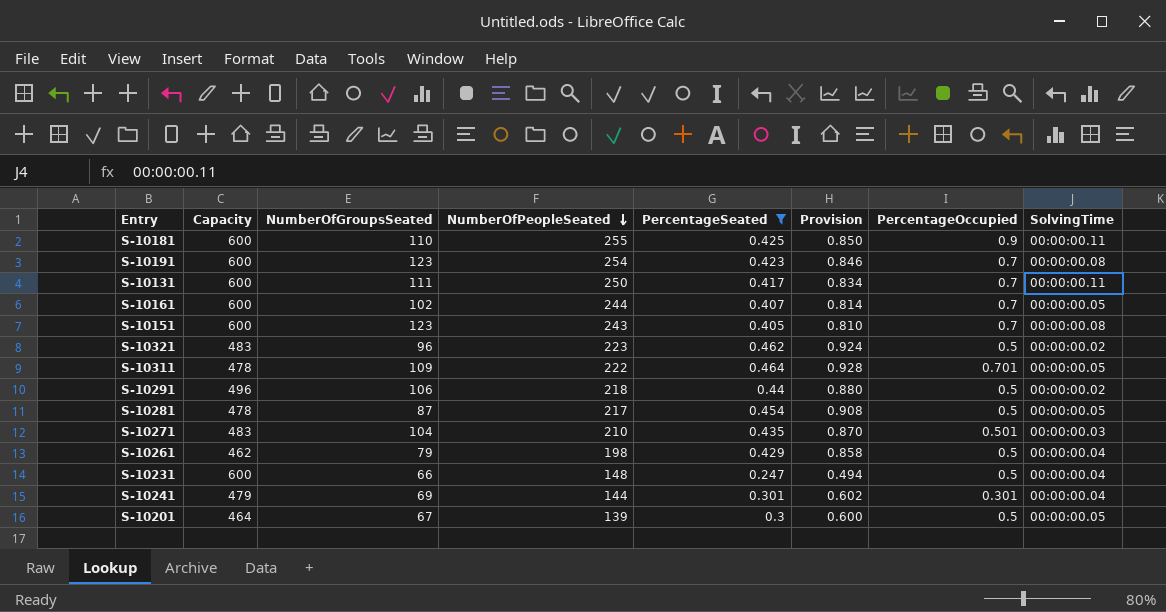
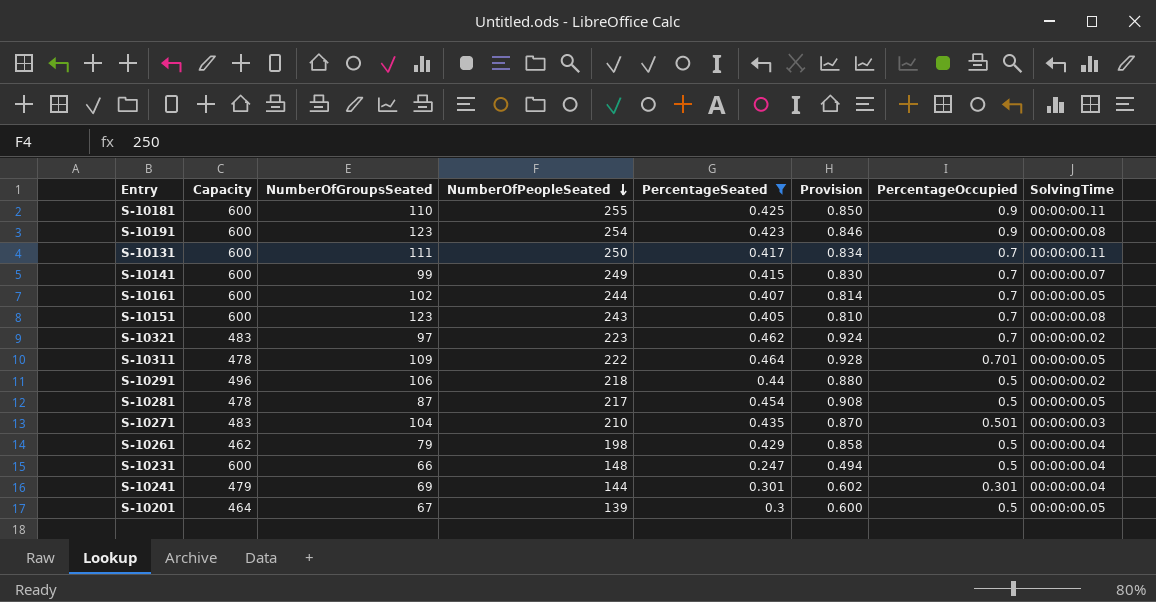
S-10191 | PercentageOccupied: 0.7 -> 0.9
row S-10141: none -> 600 | 99 | 249 | 0.415 | 0.830 | 0.7 | 00:00:00.07
S-10321 | NumberOfGroupsSeated: 96 -> 97
S-10321 | PercentageOccupied: 0.5 -> 0.7

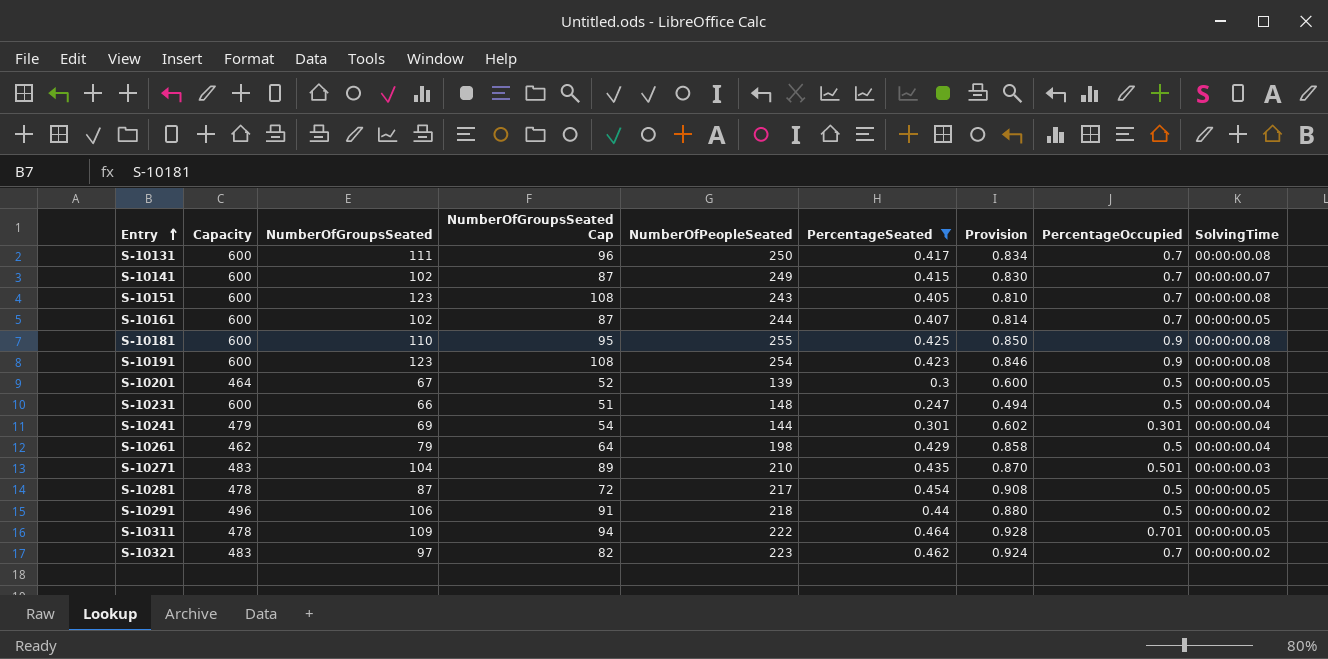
row order: NumberOfPeopleSeated descending -> Entry ascending
column NumberOfGroupsSeated Cap | formula: none -> [NumberOfGroupsSeated] - 15
S-10131 | SolvingTime: 00:00:00.11 -> 00:00:00.08
S-10141 | NumberOfGroupsSeated: 99 -> 102
S-10181 | SolvingTime: 00:00:00.11 -> 00:00:00.08

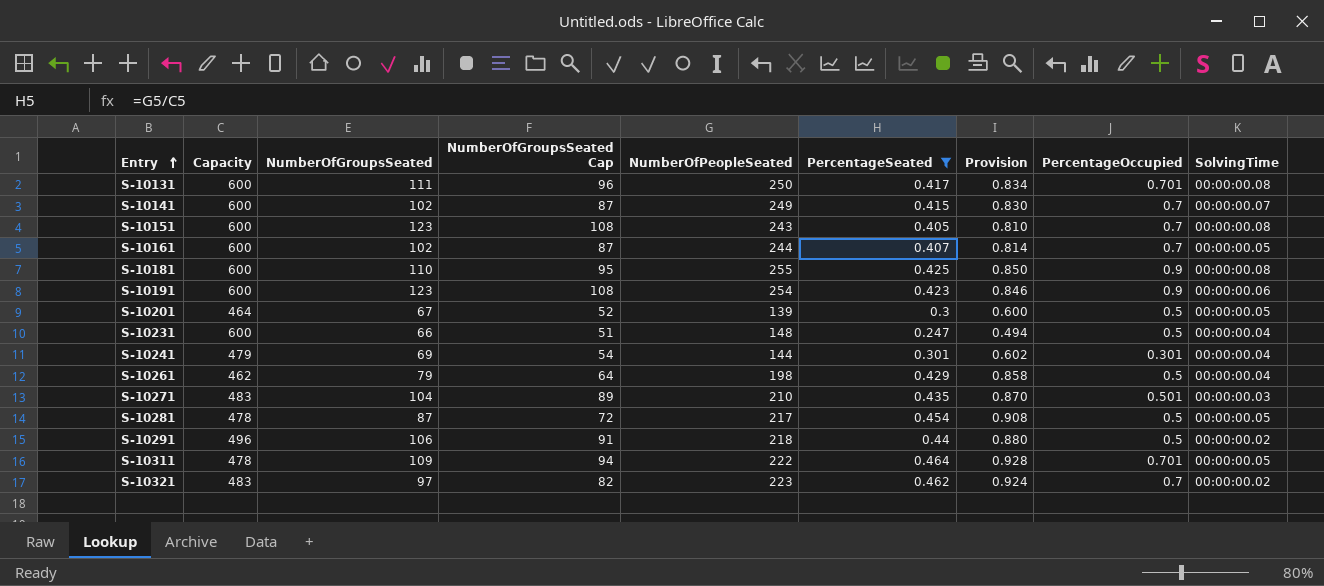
S-10131 | PercentageOccupied: 0.7 -> 0.701
S-10191 | SolvingTime: 00:00:00.08 -> 00:00:00.06

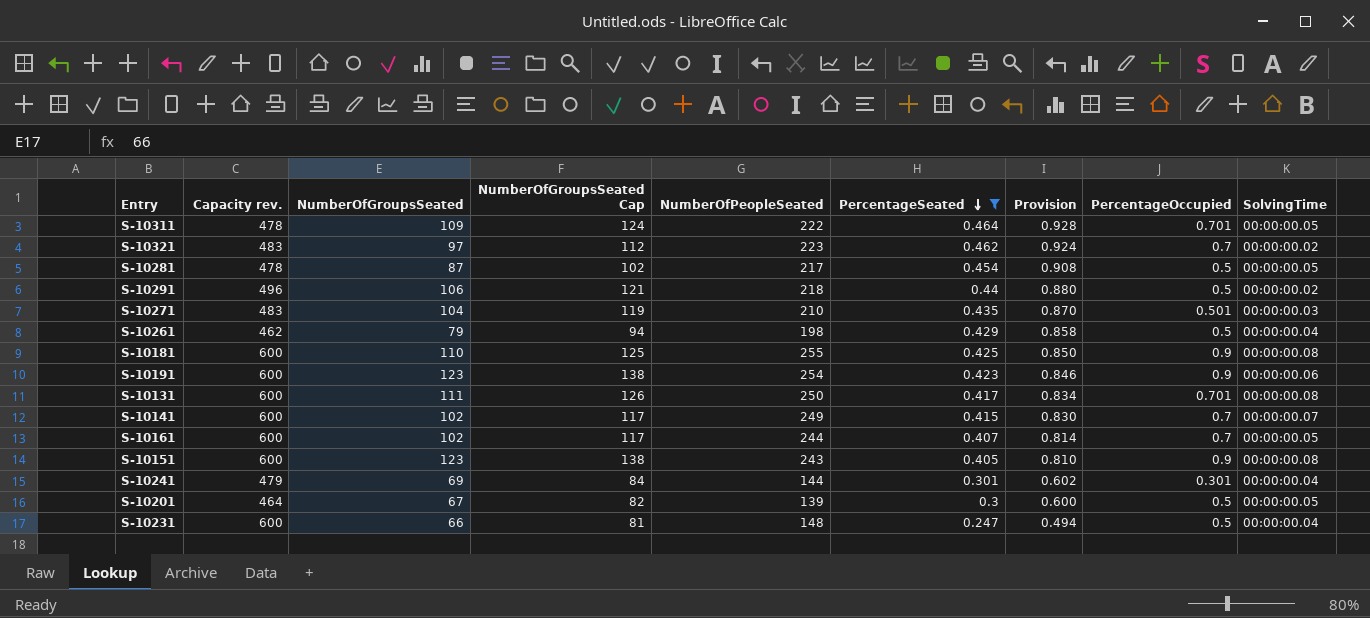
row order: Entry ascending -> PercentageSeated descending
column name: Capacity -> Capacity rev.
column NumberOfGroupsSeated Cap | formula: [NumberOfGroupsSeated] - 15 -> [NumberOfGroupsSeated] + 15
S-10151 | PercentageOccupied: 0.7 -> 0.9

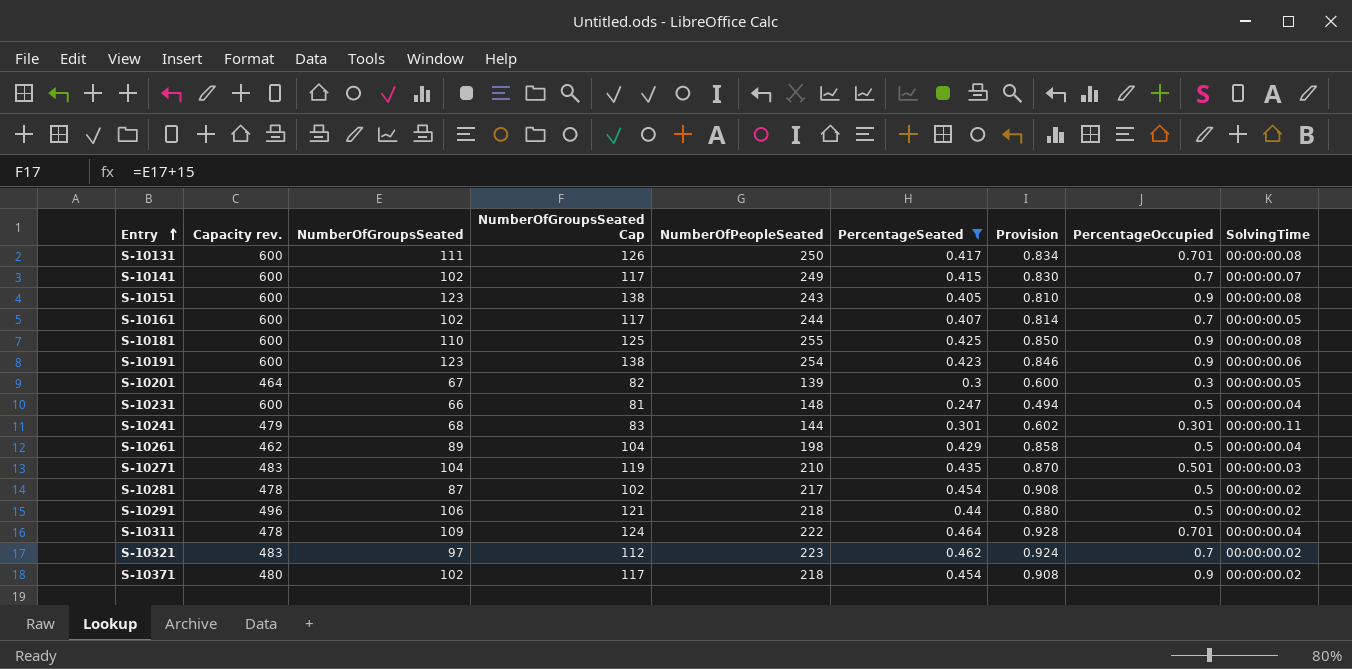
row order: PercentageSeated descending -> Entry ascending
S-10201 | PercentageOccupied: 0.5 -> 0.3
S-10241 | NumberOfGroupsSeated: 69 -> 68
S-10241 | NumberOfGroupsSeated Cap: 84 -> 83
S-10241 | SolvingTime: 00:00:00.04 -> 00:00:00.11
S-10261 | NumberOfGroupsSeated: 79 -> 89
S-10261 | NumberOfGroupsSeated Cap: 94 -> 104
S-10281 | SolvingTime: 00:00:00.05 -> 00:00:00.02
S-10311 | SolvingTime: 00:00:00.05 -> 00:00:00.04
row S-10371: none -> 480 | 102 | 117 | 218 | 0.454 | 0.908 | 0.9 | 00:00:00.02

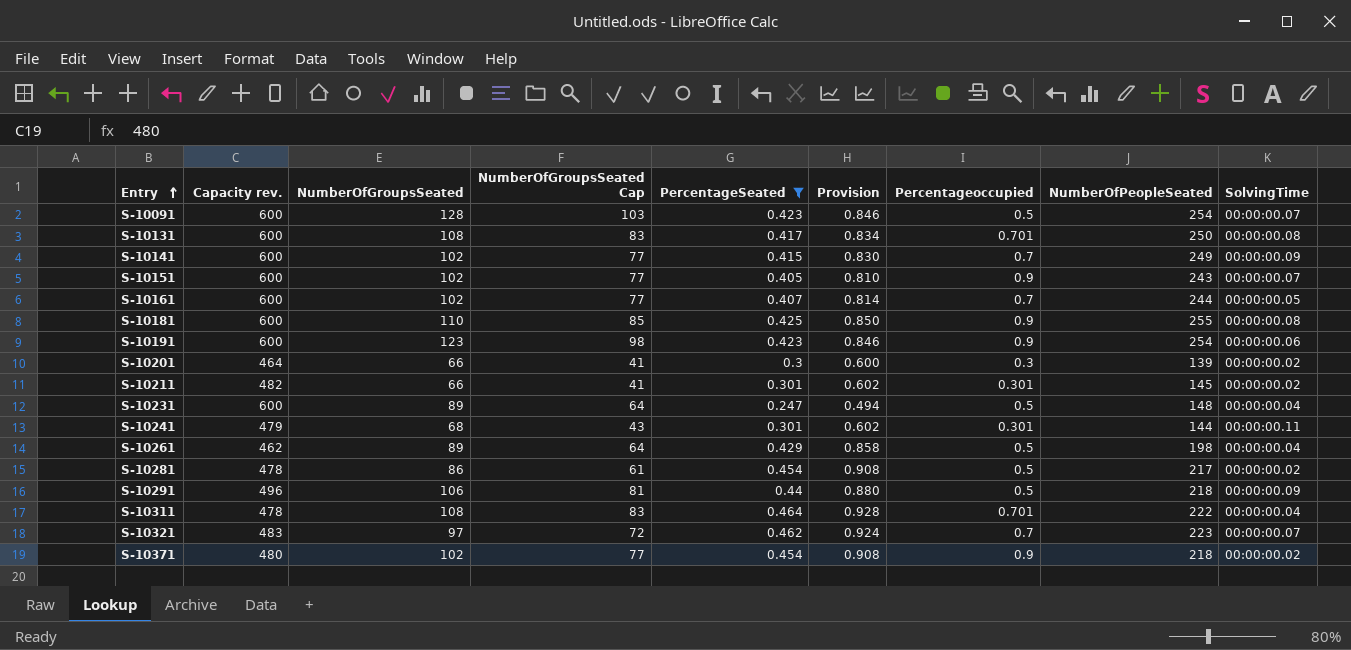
column NumberOfGroupsSeated Cap | formula: [NumberOfGroupsSeated] + 15 -> [NumberOfGroupsSeated] - 25
column name: PercentageOccupied -> Percentageoccupied
column NumberOfPeopleSeated | position: 5 -> 8
row S-10271: 483 | 104 | 119 | 210 | 0.435 | 0.870 | 0.501 | 00:00:00.03 -> none
row S-10091: none -> 600 | 128 | 103 | 0.423 | 0.846 | 0.5 | 254 | 00:00:00.07
S-10131 | NumberOfGroupsSeated: 111 -> 108
S-10141 | SolvingTime: 00:00:00.07 -> 00:00:00.09
S-10151 | NumberOfGroupsSeated: 123 -> 102
S-10151 | SolvingTime: 00:00:00.08 -> 00:00:00.07
S-10201 | NumberOfGroupsSeated: 67 -> 66
S-10201 | SolvingTime: 00:00:00.05 -> 00:00:00.02
row S-10211: none -> 482 | 66 | 41 | 0.301 | 0.602 | 0.301 | 145 | 00:00:00.02
S-10231 | NumberOfGroupsSeated: 66 -> 89
S-10281 | NumberOfGroupsSeated: 87 -> 86
S-10291 | SolvingTime: 00:00:00.02 -> 00:00:00.09
S-10311 | NumberOfGroupsSeated: 109 -> 108
S-10321 | SolvingTime: 00:00:00.02 -> 00:00:00.07

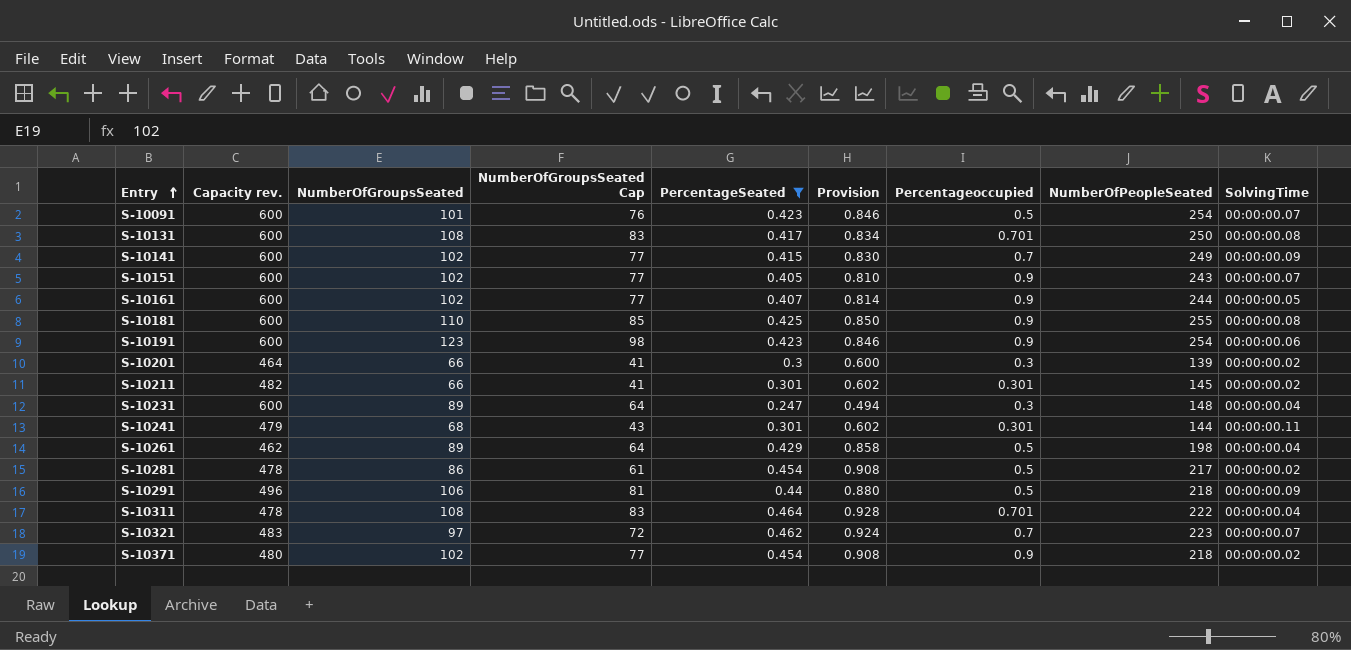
S-10091 | NumberOfGroupsSeated: 128 -> 101
S-10091 | NumberOfGroupsSeated Cap: 103 -> 76
S-10161 | Percentageoccupied: 0.7 -> 0.9
S-10231 | Percentageoccupied: 0.5 -> 0.3

